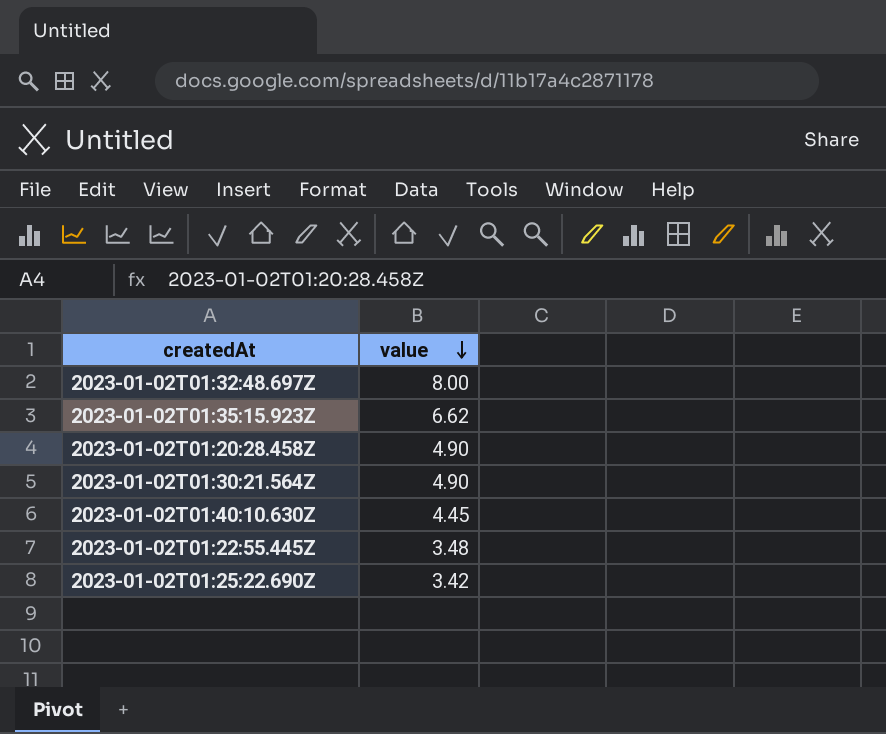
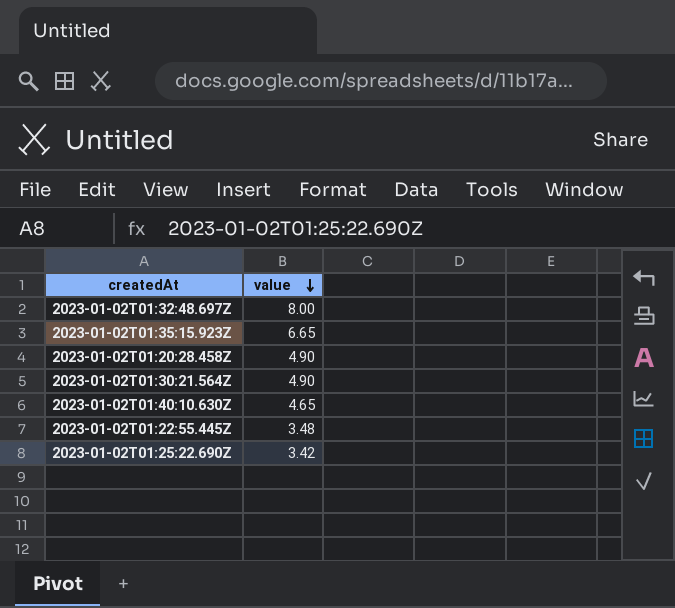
2023-01-02T01:35:15.923Z | value: 6.62 -> 6.65
2023-01-02T01:40:10.630Z | value: 4.45 -> 4.65

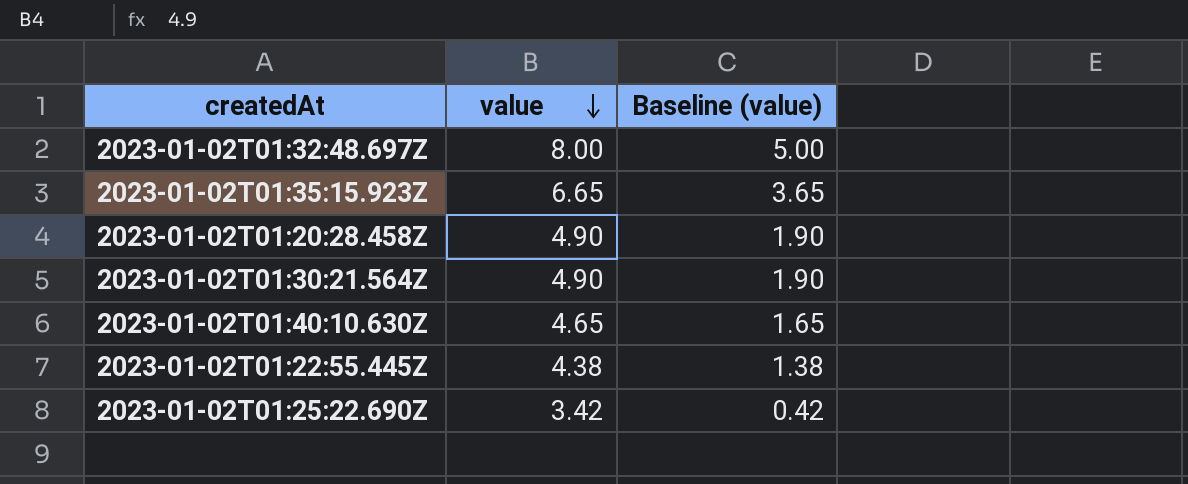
column Baseline (value) | formula: none -> [value] - 3
2023-01-02T01:22:55.445Z | value: 3.48 -> 4.38

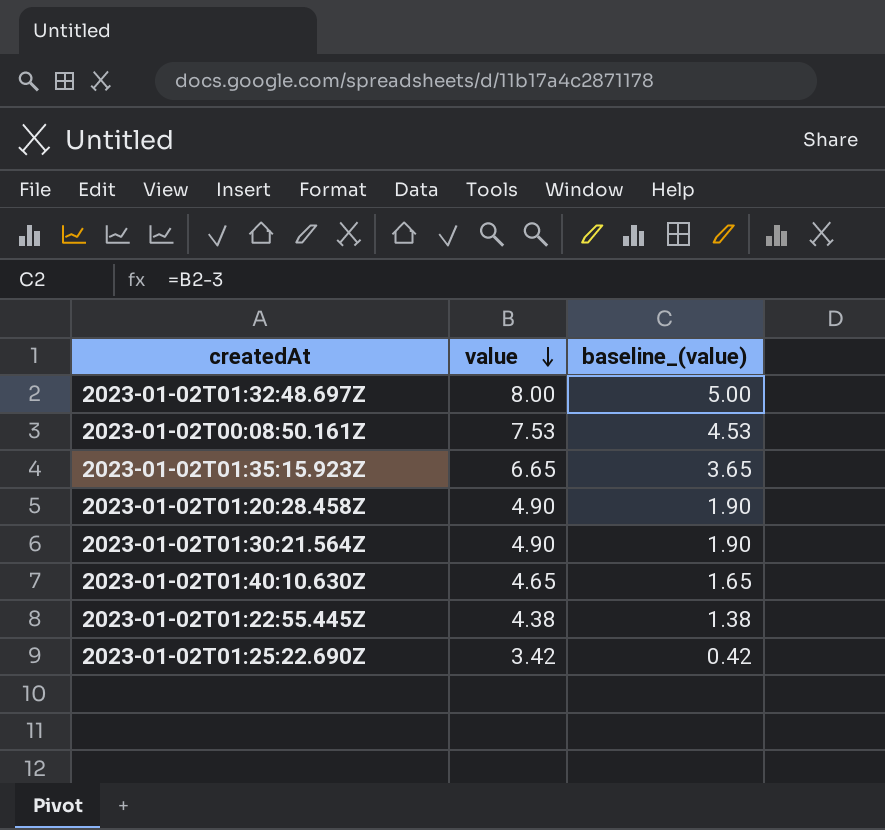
column name: Baseline (value) -> baseline_(value)
row 2023-01-02T00:08:50.161Z: none -> 7.53 | 4.53

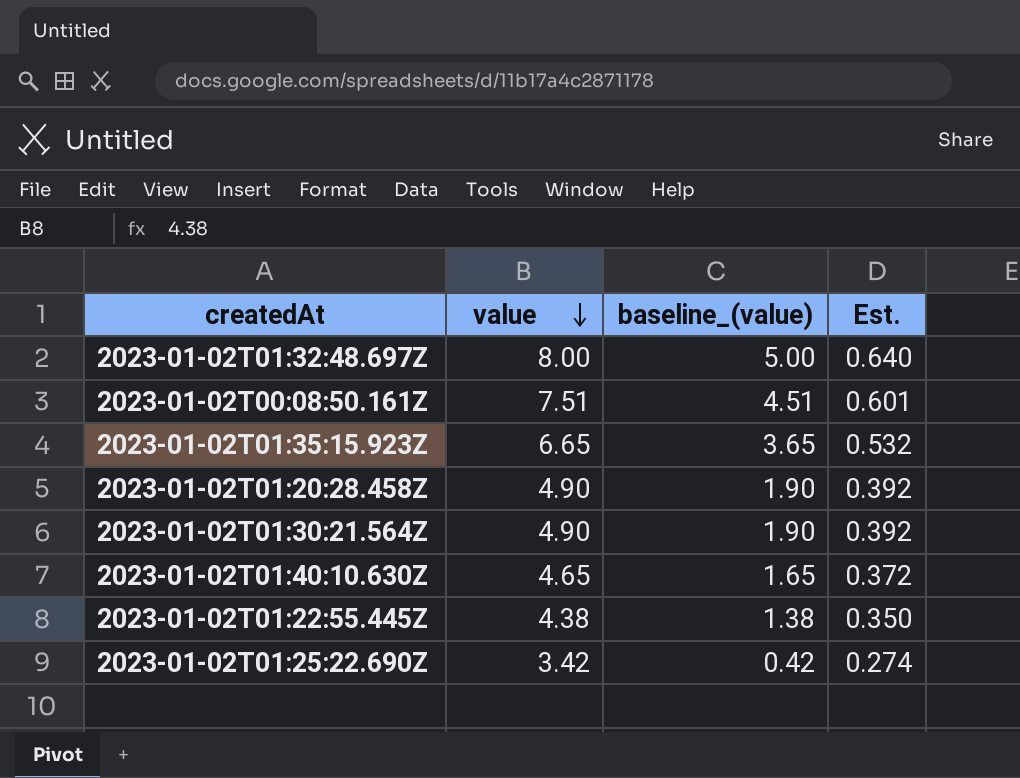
column Est. | formula: none -> [value] * 0.08
2023-01-02T00:08:50.161Z | value: 7.53 -> 7.51
2023-01-02T00:08:50.161Z | baseline_(value): 4.53 -> 4.51

